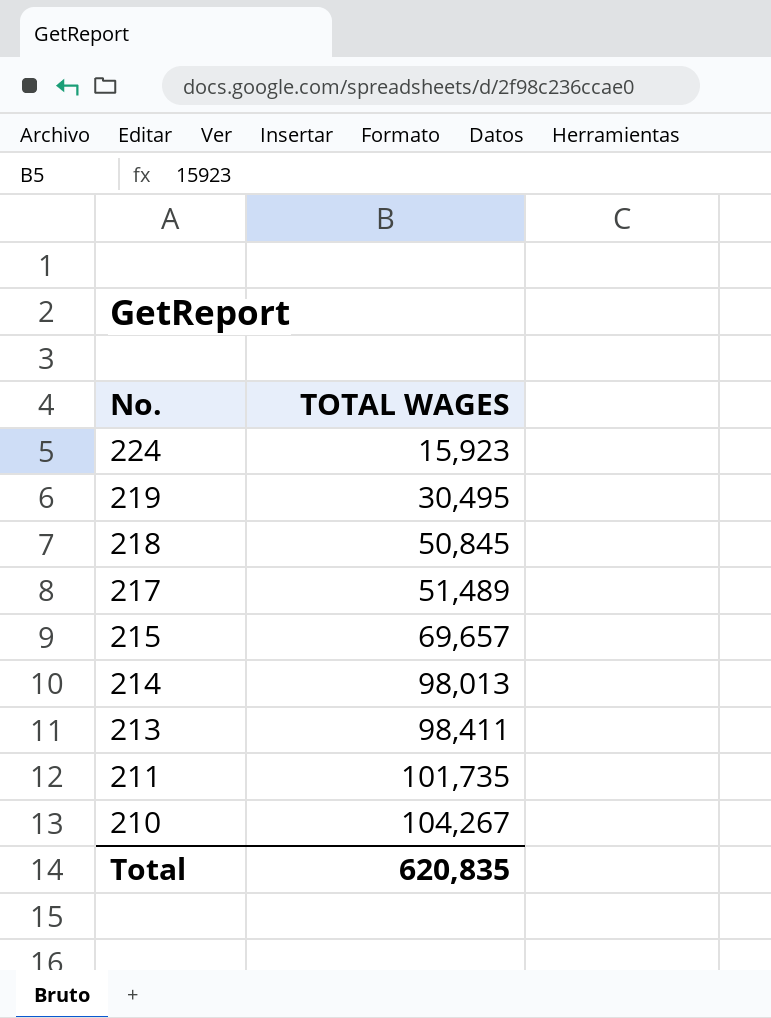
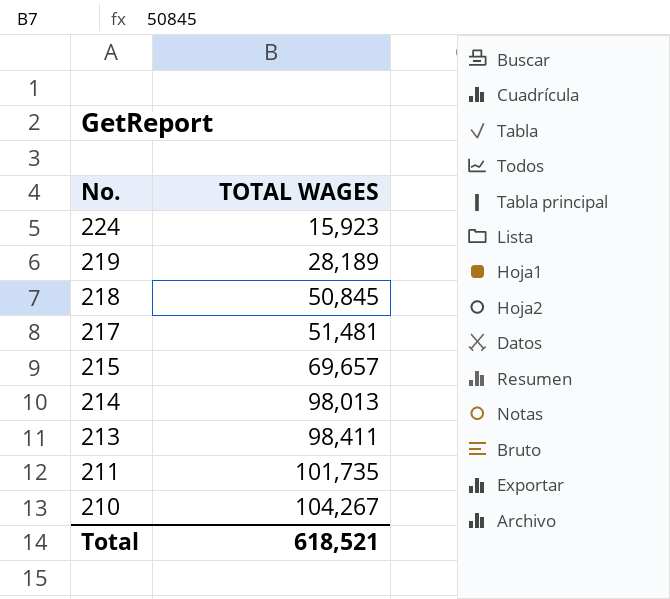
219 | TOTAL WAGES: 30,495 -> 28,189
217 | TOTAL WAGES: 51,489 -> 51,481
Total | TOTAL WAGES: 620,835 -> 618,521

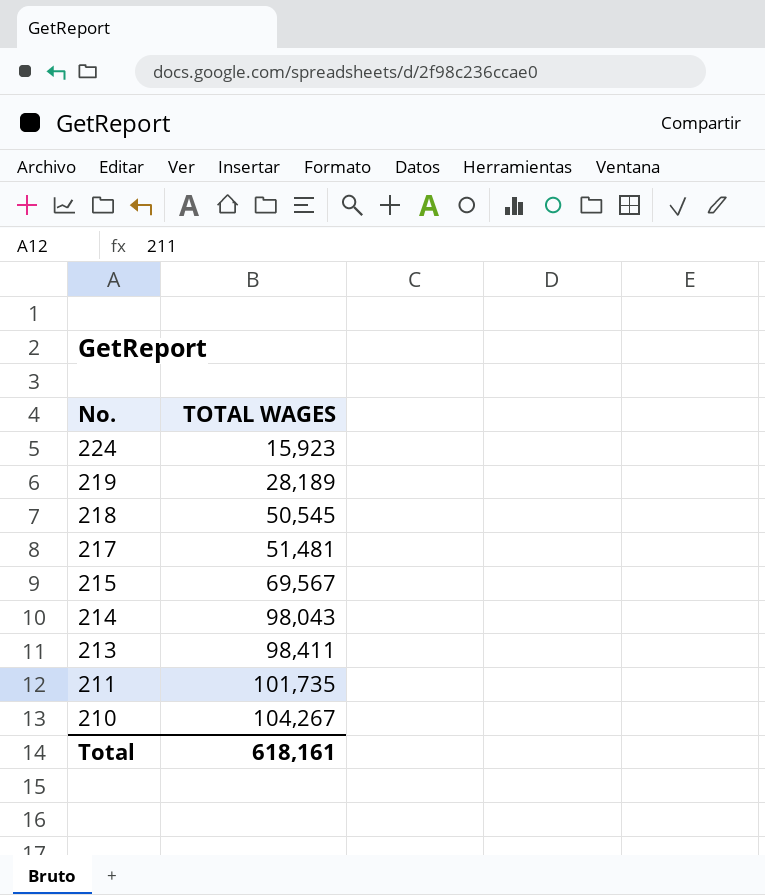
218 | TOTAL WAGES: 50,845 -> 50,545
215 | TOTAL WAGES: 69,657 -> 69,567
214 | TOTAL WAGES: 98,013 -> 98,043
Total | TOTAL WAGES: 618,521 -> 618,161

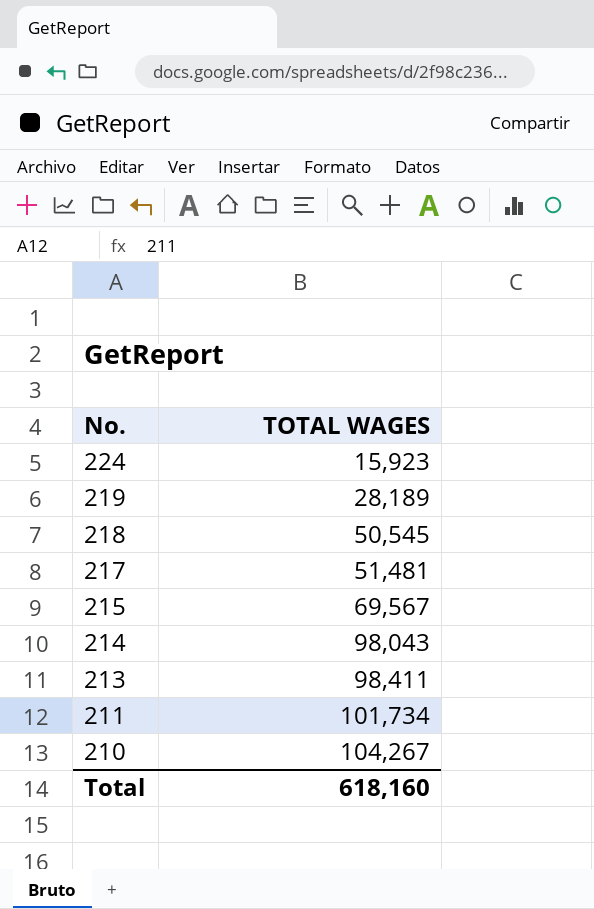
211 | TOTAL WAGES: 101,735 -> 101,734
Total | TOTAL WAGES: 618,161 -> 618,160

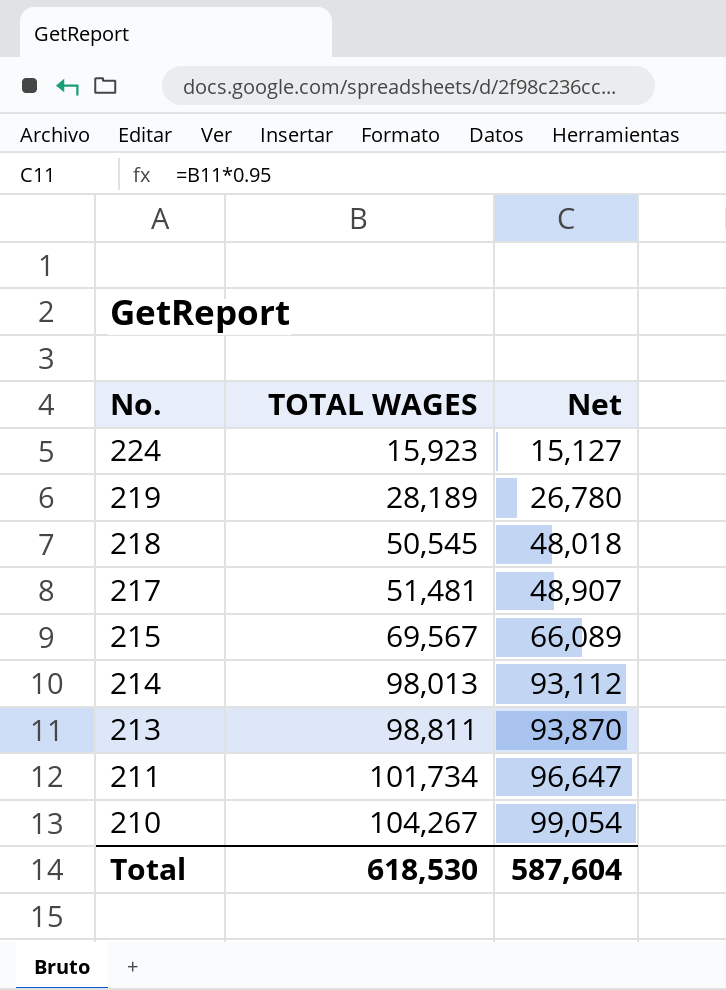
column Net | formula: none -> [TOTAL WAGES] * 0.95
214 | TOTAL WAGES: 98,043 -> 98,013
213 | TOTAL WAGES: 98,411 -> 98,811
Total | TOTAL WAGES: 618,160 -> 618,530

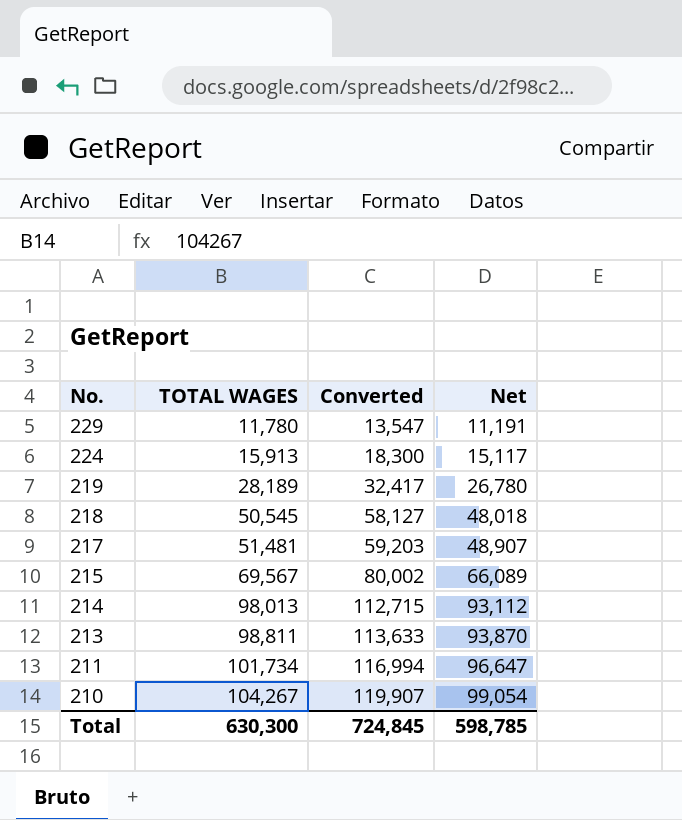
column Converted | formula: none -> [TOTAL WAGES] * 1.15
row 229: none -> 11,780 | 13,547 | 11,191
224 | TOTAL WAGES: 15,923 -> 15,913
224 | Net: 15,127 -> 15,117
Total | TOTAL WAGES: 618,530 -> 630,300
Total | Net: 587,604 -> 598,785

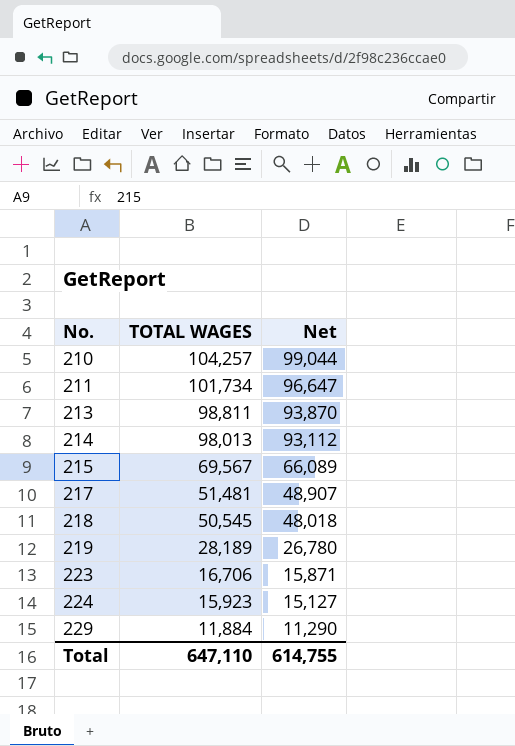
row order: No. descending -> No. ascending
column Converted | formula: [TOTAL WAGES] * 1.15 -> none
210 | TOTAL WAGES: 104,267 -> 104,257
210 | Net: 99,054 -> 99,044
row 223: none -> 16,706 | 15,871
224 | TOTAL WAGES: 15,913 -> 15,923
224 | Net: 15,117 -> 15,127
229 | TOTAL WAGES: 11,780 -> 11,884
229 | Net: 11,191 -> 11,290
Total | TOTAL WAGES: 630,300 -> 647,110
Total | Net: 598,785 -> 614,755

